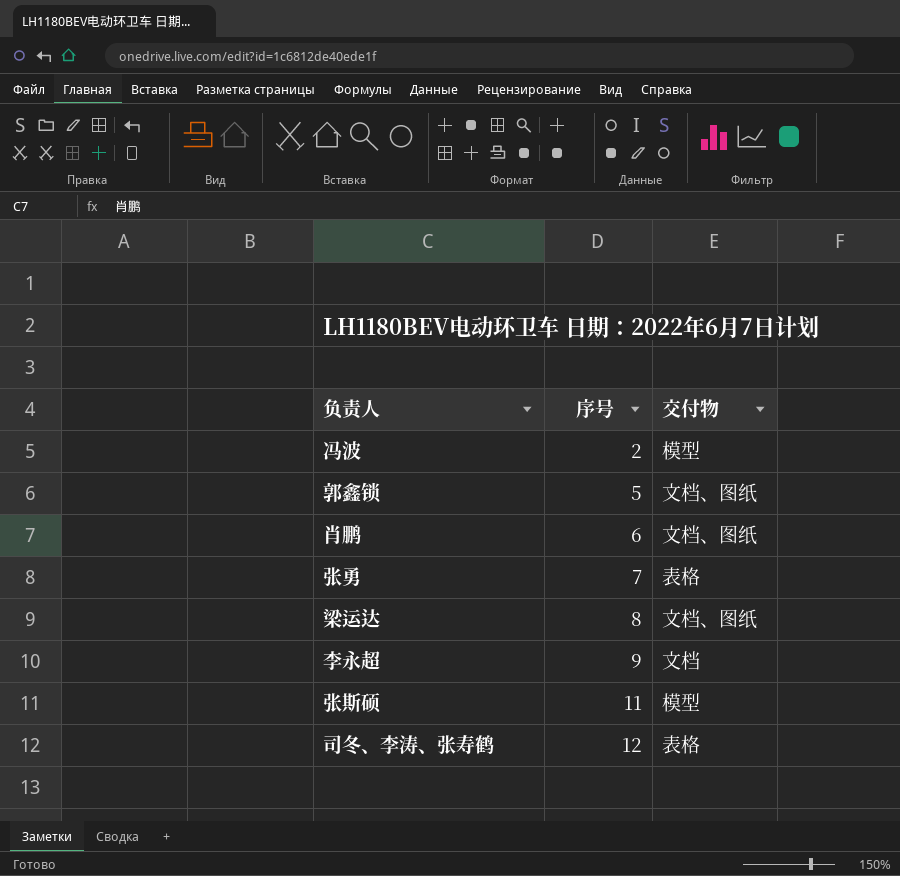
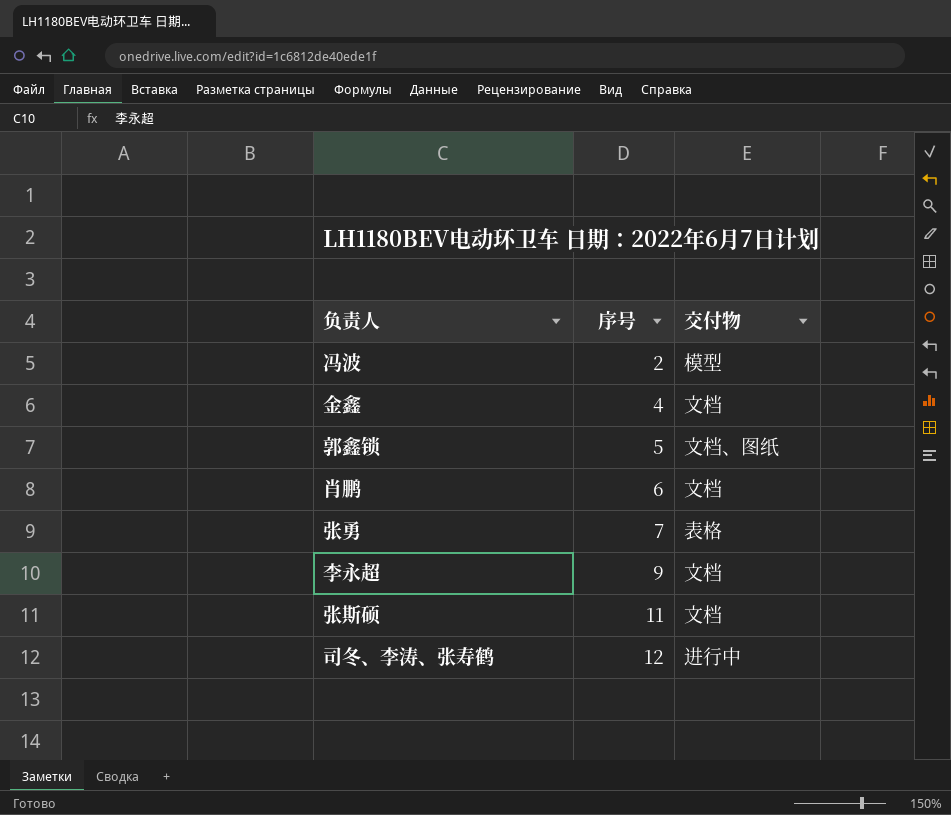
row 梁运达: 8 | 文档、图纸 -> none
row 金鑫: none -> 4 | 文档
肖鹏 | 交付物: 文档、图纸 -> 文档
张斯硕 | 交付物: 模型 -> 文档
司冬、李涛、张寿鹤 | 交付物: 表格 -> 进行中

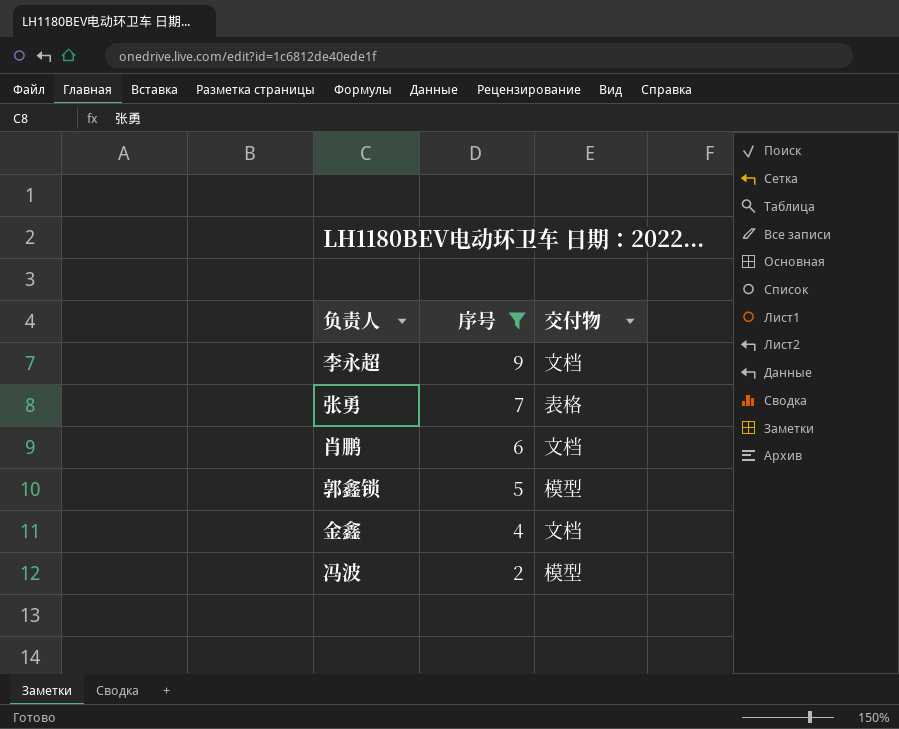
filter: none -> 序号 <= 9
row order: 序号 ascending -> 序号 descending
郭鑫锁 | 交付物: 文档、图纸 -> 模型

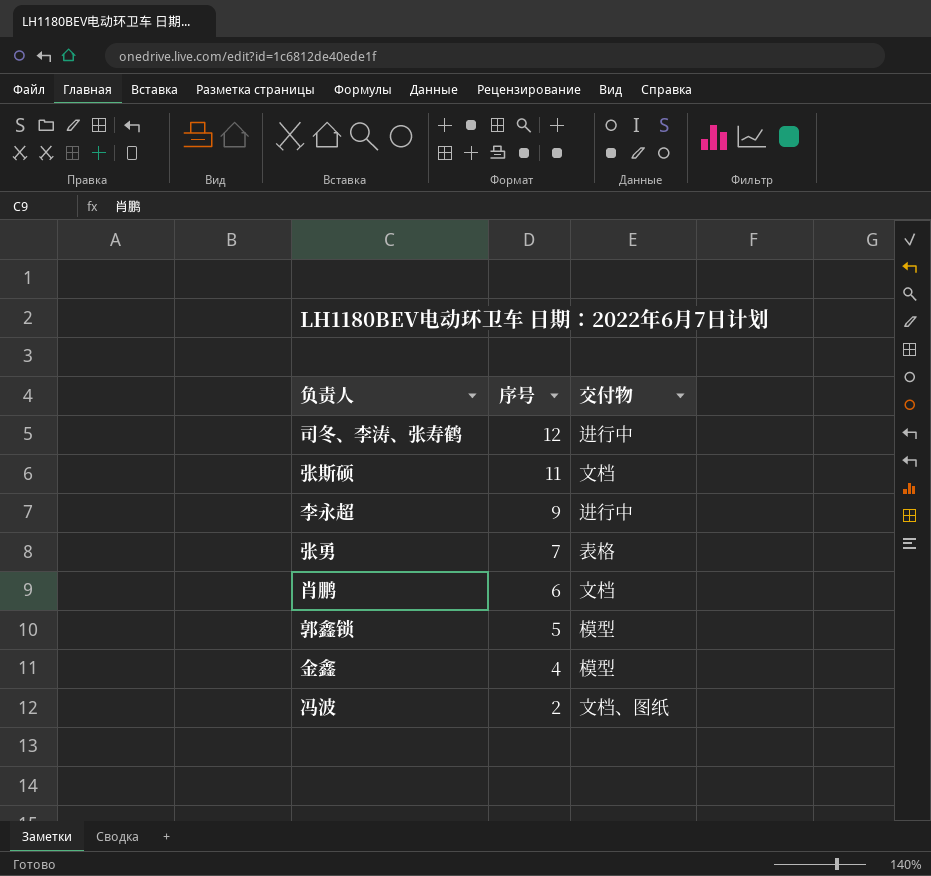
filter: 序号 <= 9 -> none
李永超 | 交付物: 文档 -> 进行中
金鑫 | 交付物: 文档 -> 模型
冯波 | 交付物: 模型 -> 文档、图纸

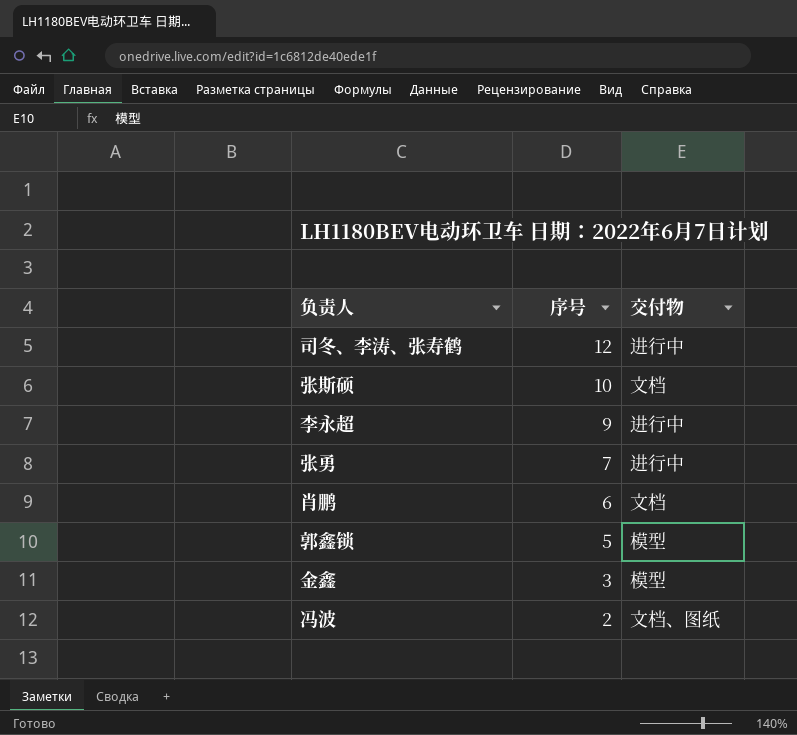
张斯硕 | 序号: 11 -> 10
张勇 | 交付物: 表格 -> 进行中
金鑫 | 序号: 4 -> 3

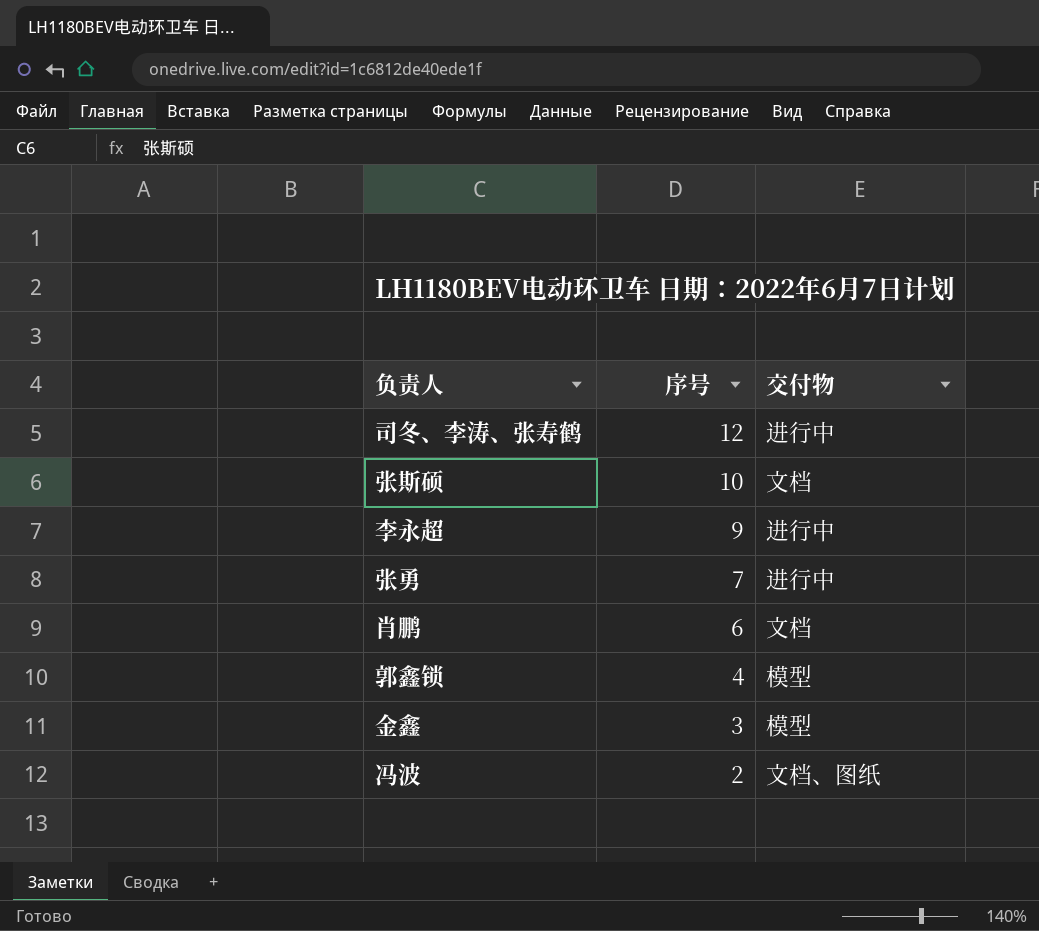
郭鑫锁 | 序号: 5 -> 4

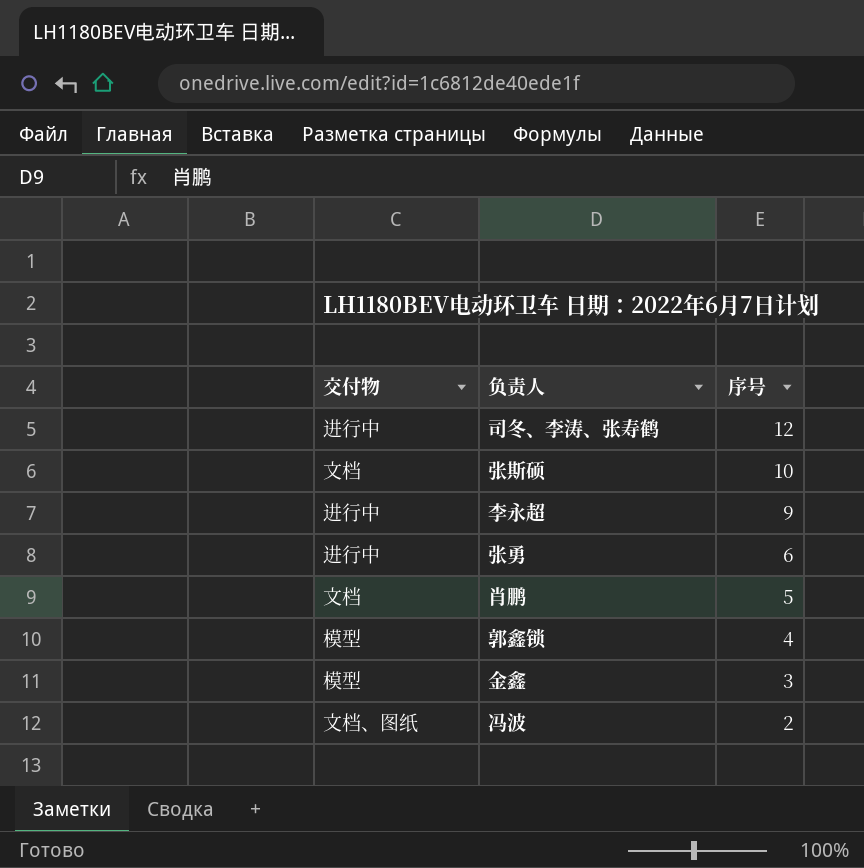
column 交付物 | position: 3 -> 1
张勇 | 序号: 7 -> 6
肖鹏 | 序号: 6 -> 5

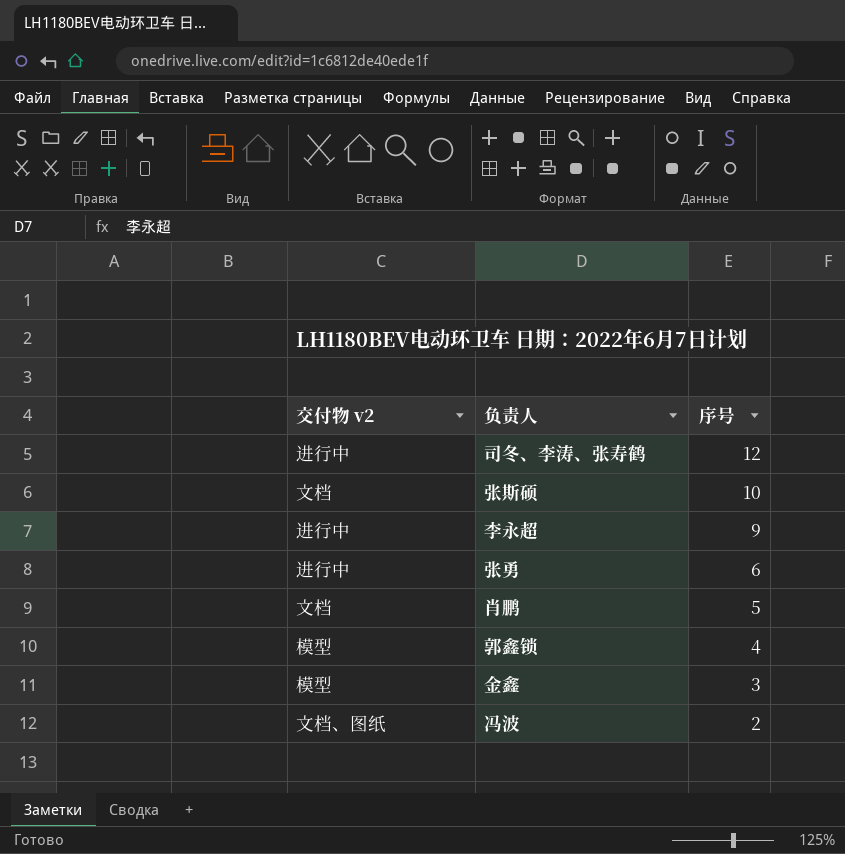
column name: 交付物 -> 交付物 v2

